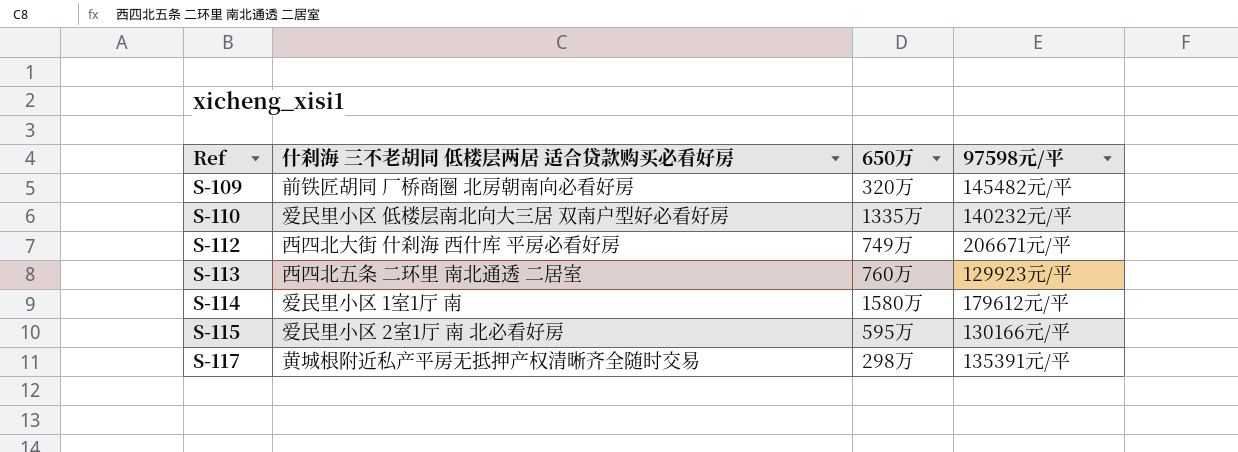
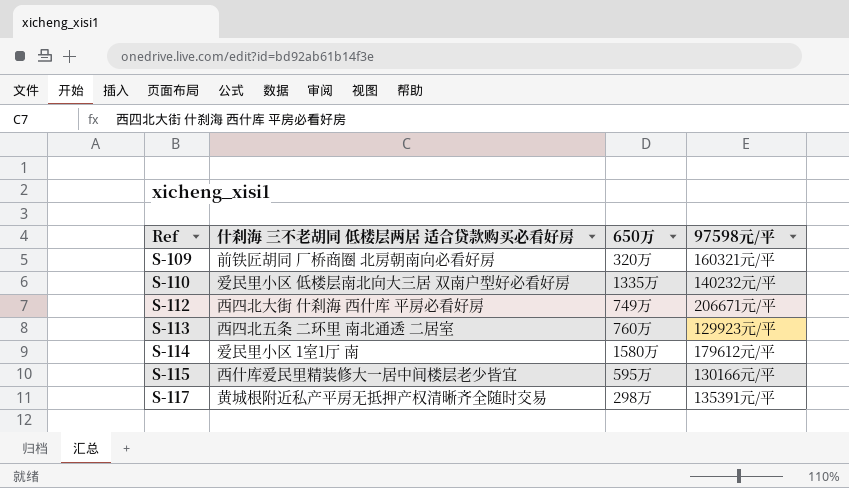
S-109 | 97598元/平: 145482元/平 -> 160321元/平
S-115 | 什刹海 三不老胡同 低楼层两居 适合贷款购买必看好房: 爱民里小区 2室1厅 南 北必看好房 -> 西什库爱民里精装修大一居中间楼层老少皆宜

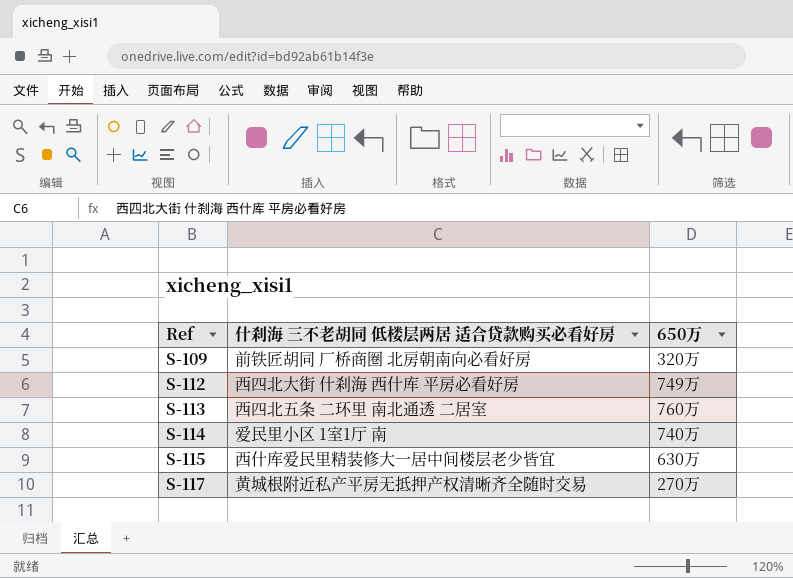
column 97598元/平 | position: 4 -> none
row S-110: 爱民里小区 低楼层南北向大三居 双南户型好必看好房 | 1335万 | 140232元/平 -> none
S-114 | 650万: 1580万 -> 740万
S-115 | 650万: 595万 -> 630万
S-117 | 650万: 298万 -> 270万

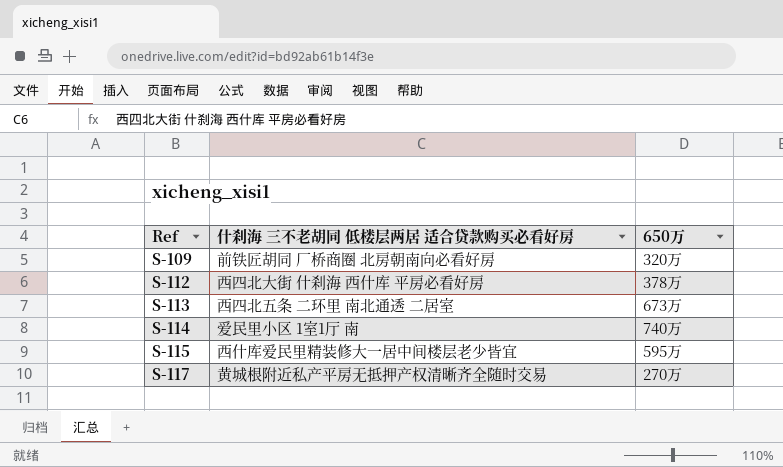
S-112 | 650万: 749万 -> 378万
S-113 | 650万: 760万 -> 673万
S-115 | 650万: 630万 -> 595万

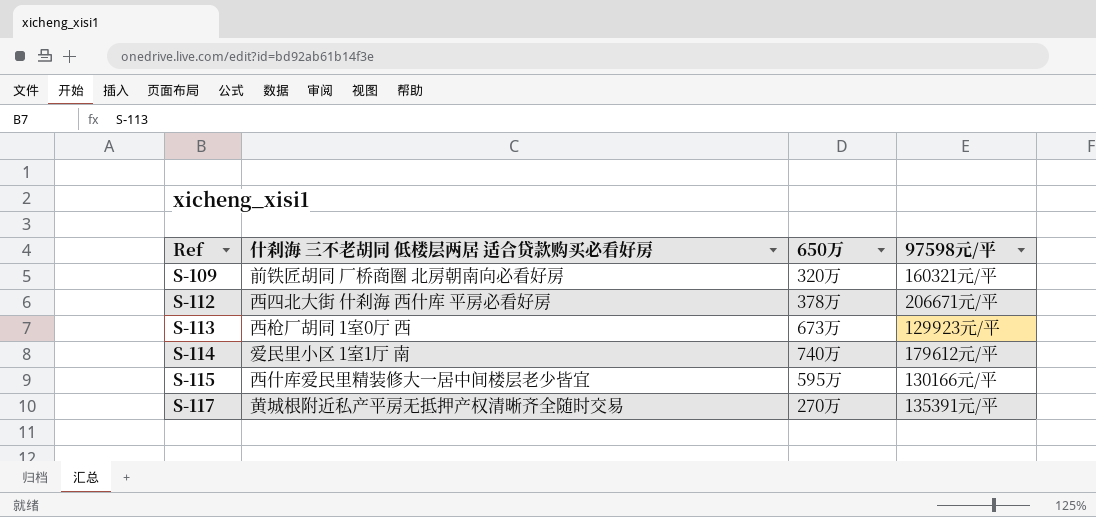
column 97598元/平 | position: none -> 4
S-113 | 什刹海 三不老胡同 低楼层两居 适合贷款购买必看好房: 西四北五条 二环里 南北通透 二居室 -> 西枪厂胡同 1室0厅 西

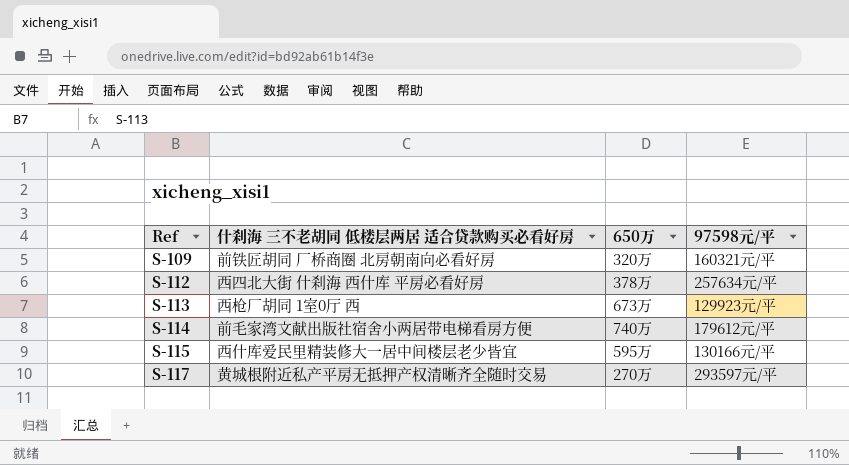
S-112 | 97598元/平: 206671元/平 -> 257634元/平
S-114 | 什刹海 三不老胡同 低楼层两居 适合贷款购买必看好房: 爱民里小区 1室1厅 南 -> 前毛家湾文献出版社宿舍小两居带电梯看房方便
S-117 | 97598元/平: 135391元/平 -> 293597元/平

